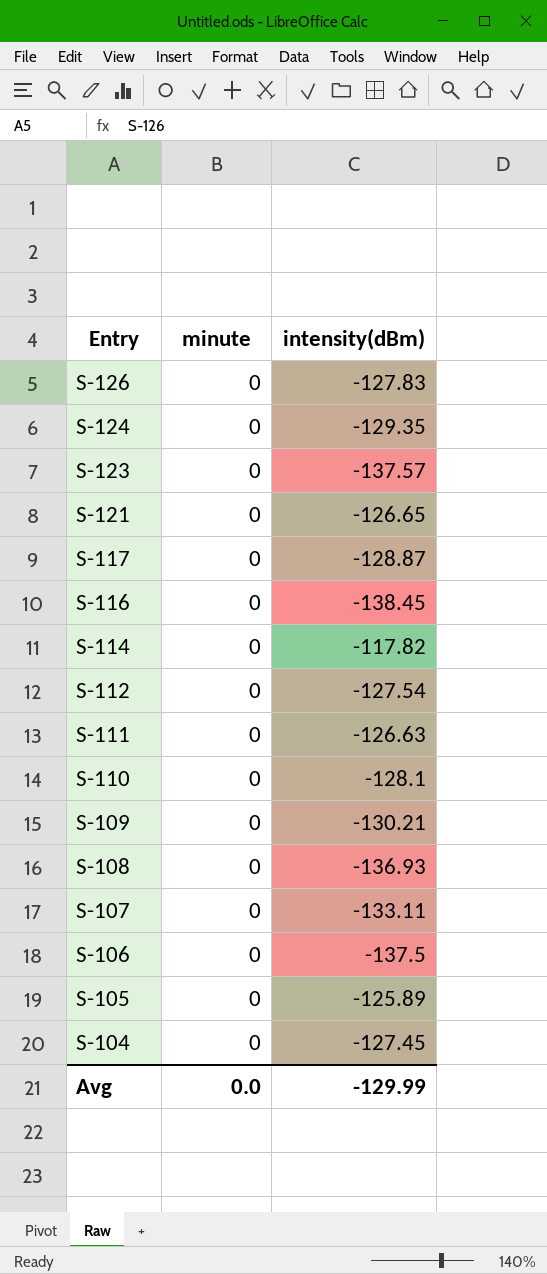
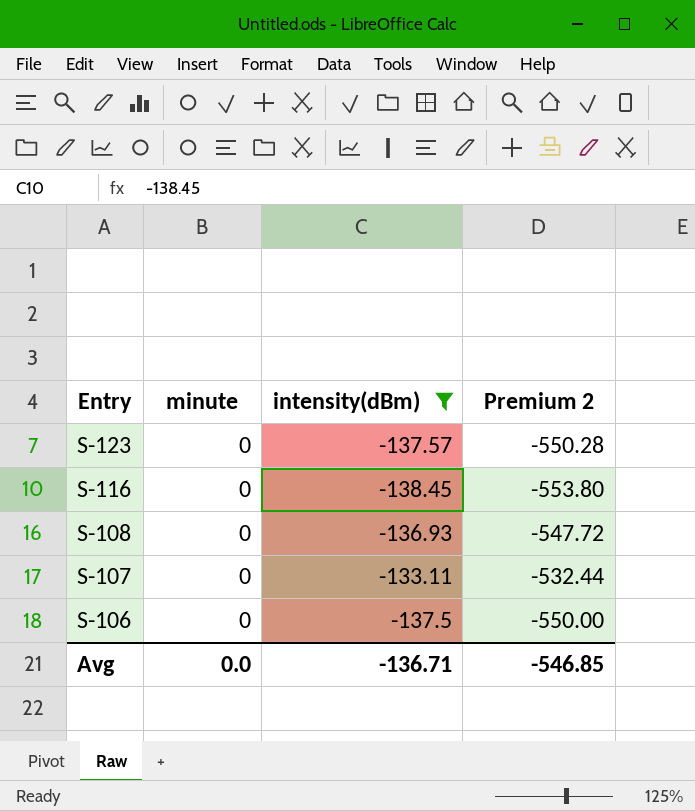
filter: none -> intensity(dBm) <= -133.11
column Premium 2 | formula: none -> [intensity(dBm)] * 4
Avg | intensity(dBm): -129.99 -> -136.71

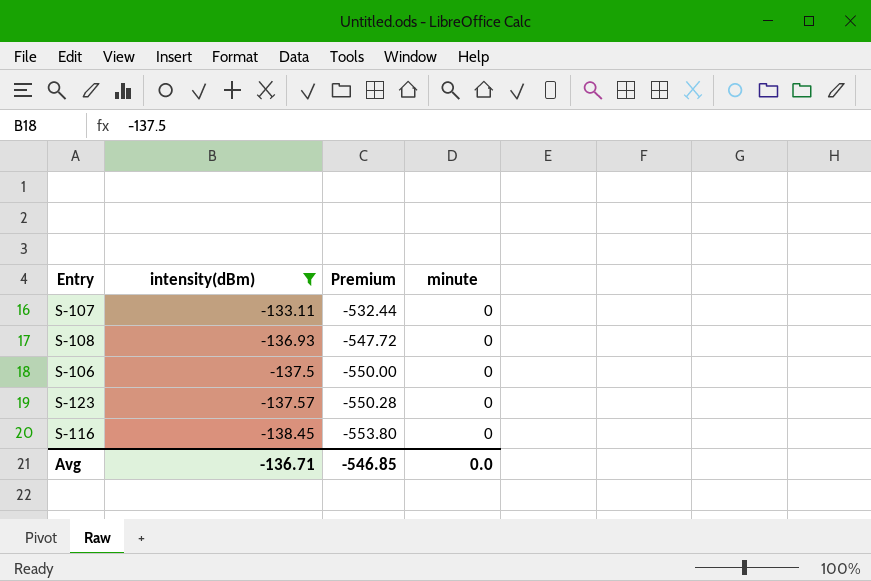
row order: Entry descending -> intensity(dBm) descending
column name: Premium 2 -> Premium
column minute | position: 2 -> 4

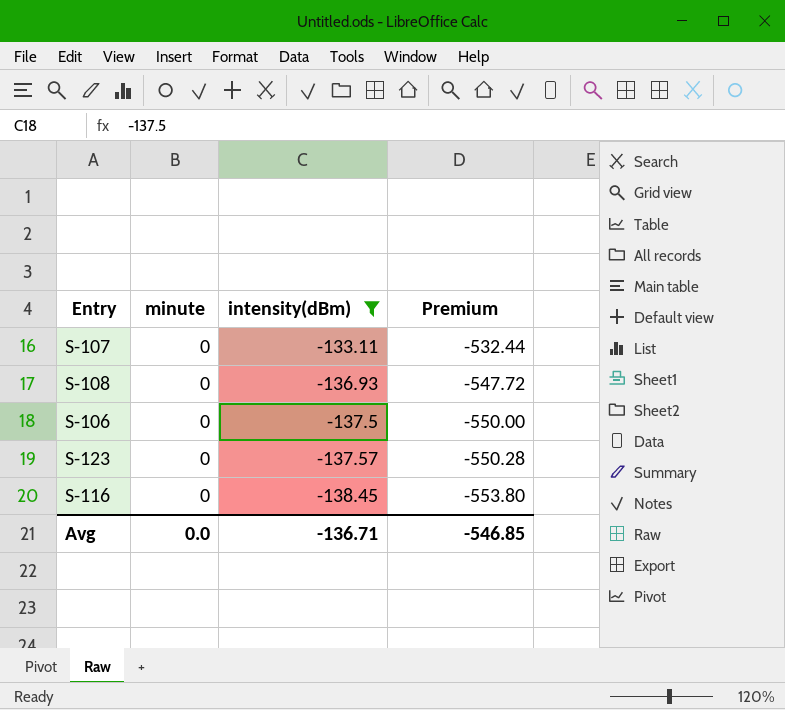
column minute | position: 4 -> 2

